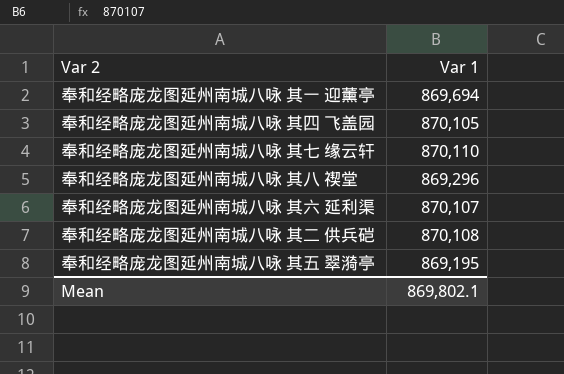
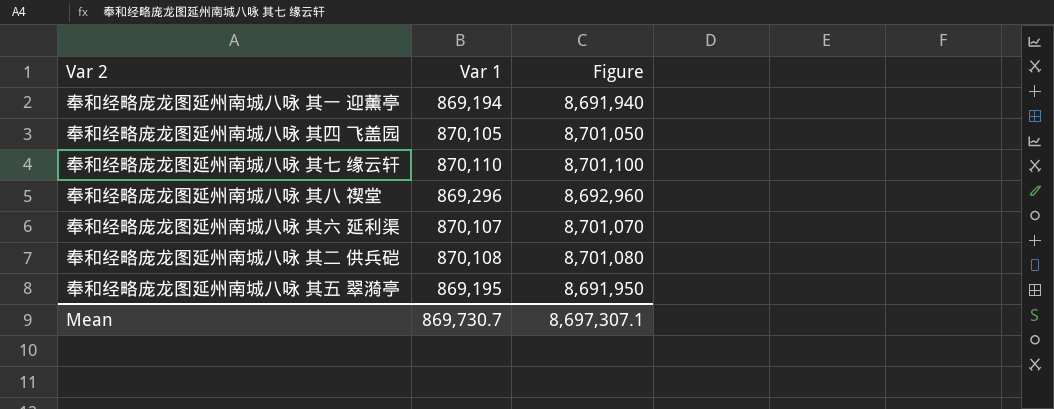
column Figure | formula: none -> [Var 1] * 10
奉和经略庞龙图延州南城八咏 其一 迎薰亭 | Var 1: 869,694 -> 869,194
Mean | Var 1: 869,802.1 -> 869,730.7

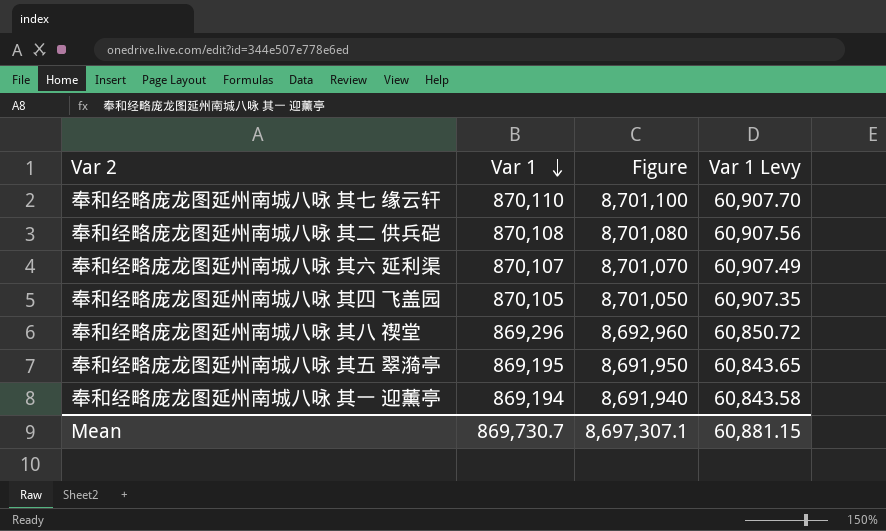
row order: none -> Var 1 descending
column Var 1 Levy | formula: none -> [Var 1] * 0.07

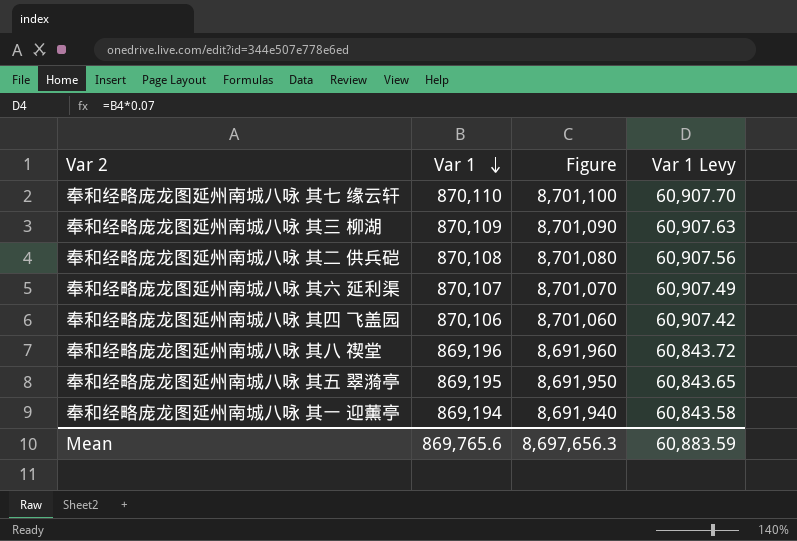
row 奉和经略庞龙图延州南城八咏 其三 柳湖: none -> 870,109 | 8,701,090 | 60,907.63
奉和经略庞龙图延州南城八咏 其四 飞盖园 | Var 1: 870,105 -> 870,106
奉和经略庞龙图延州南城八咏 其四 飞盖园 | Figure: 8,701,050 -> 8,701,060
奉和经略庞龙图延州南城八咏 其四 飞盖园 | Var 1 Levy: 60,907.35 -> 60,907.42
奉和经略庞龙图延州南城八咏 其八 禊堂 | Var 1: 869,296 -> 869,196
奉和经略庞龙图延州南城八咏 其八 禊堂 | Figure: 8,692,960 -> 8,691,960
奉和经略庞龙图延州南城八咏 其八 禊堂 | Var 1 Levy: 60,850.72 -> 60,843.72
Mean | Var 1: 869,730.7 -> 869,765.6
Mean | Figure: 8,697,307.1 -> 8,697,656.3
Mean | Var 1 Levy: 60,881.15 -> 60,883.59

